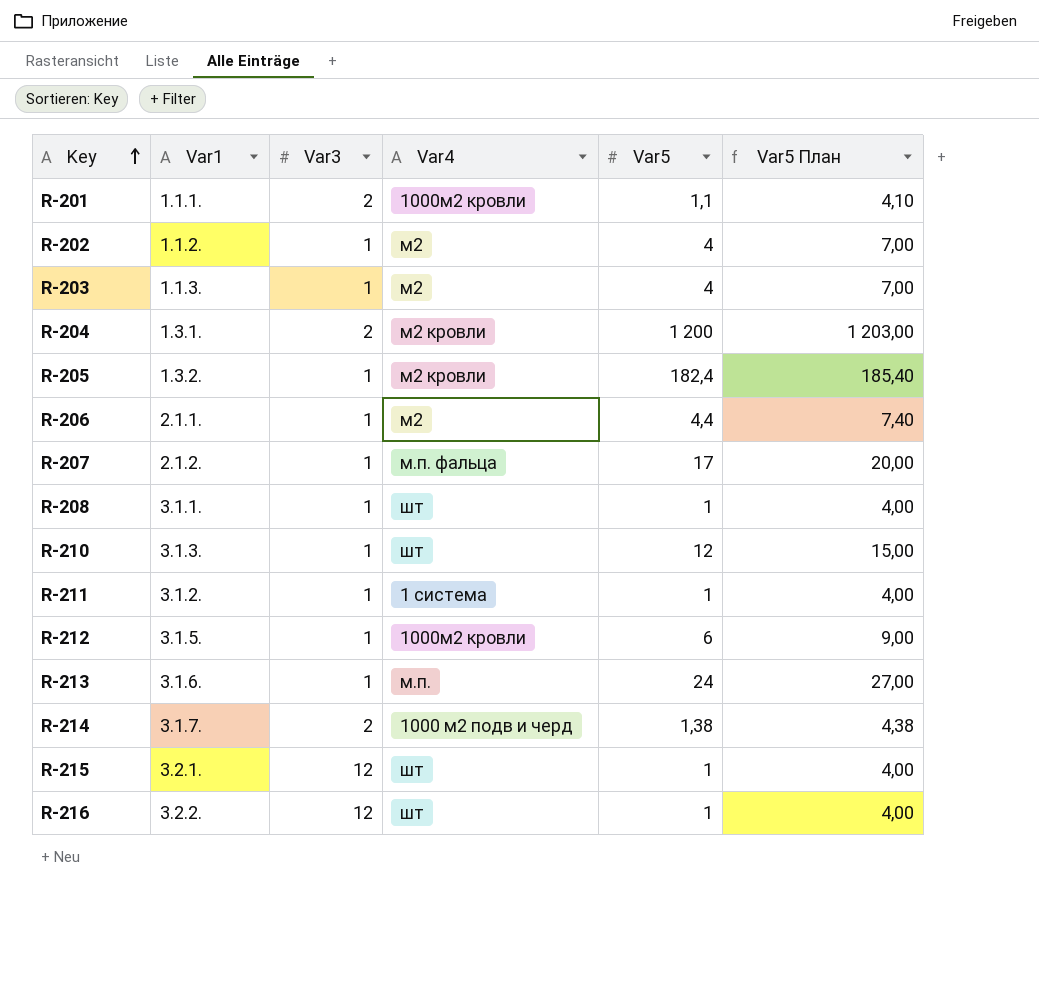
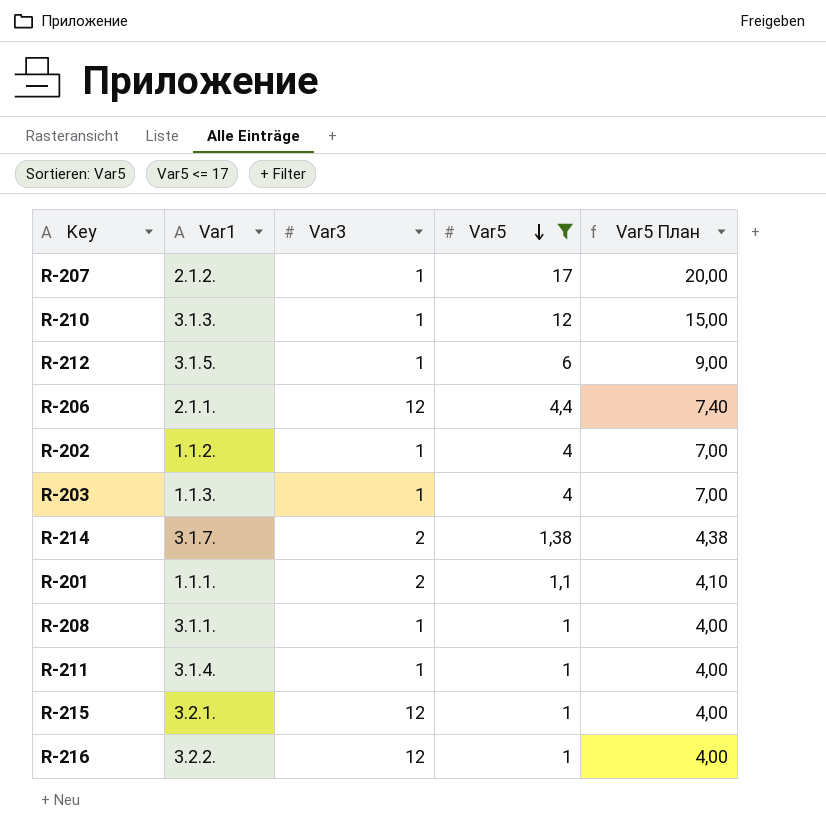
filter: none -> Var5 <= 17
row order: Key ascending -> Var5 descending
column Var4 | position: 4 -> none
R-206 | Var3: 1 -> 12
R-211 | Var1: 3.1.2. -> 3.1.4.

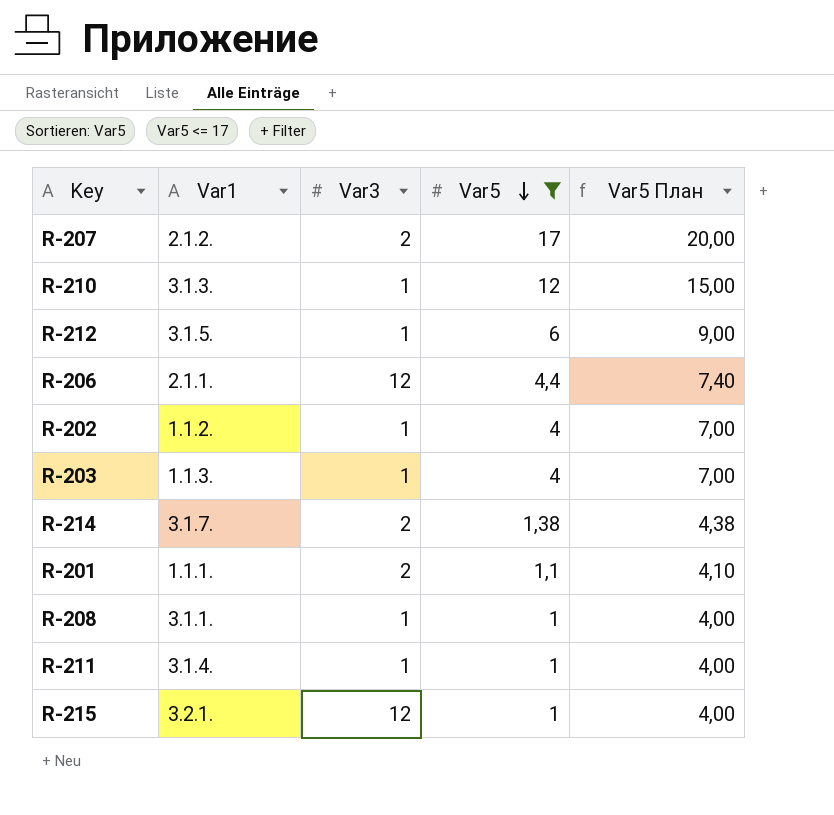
row R-216: 3.2.2. | 12 | 1 | 4,00 -> none
R-207 | Var3: 1 -> 2

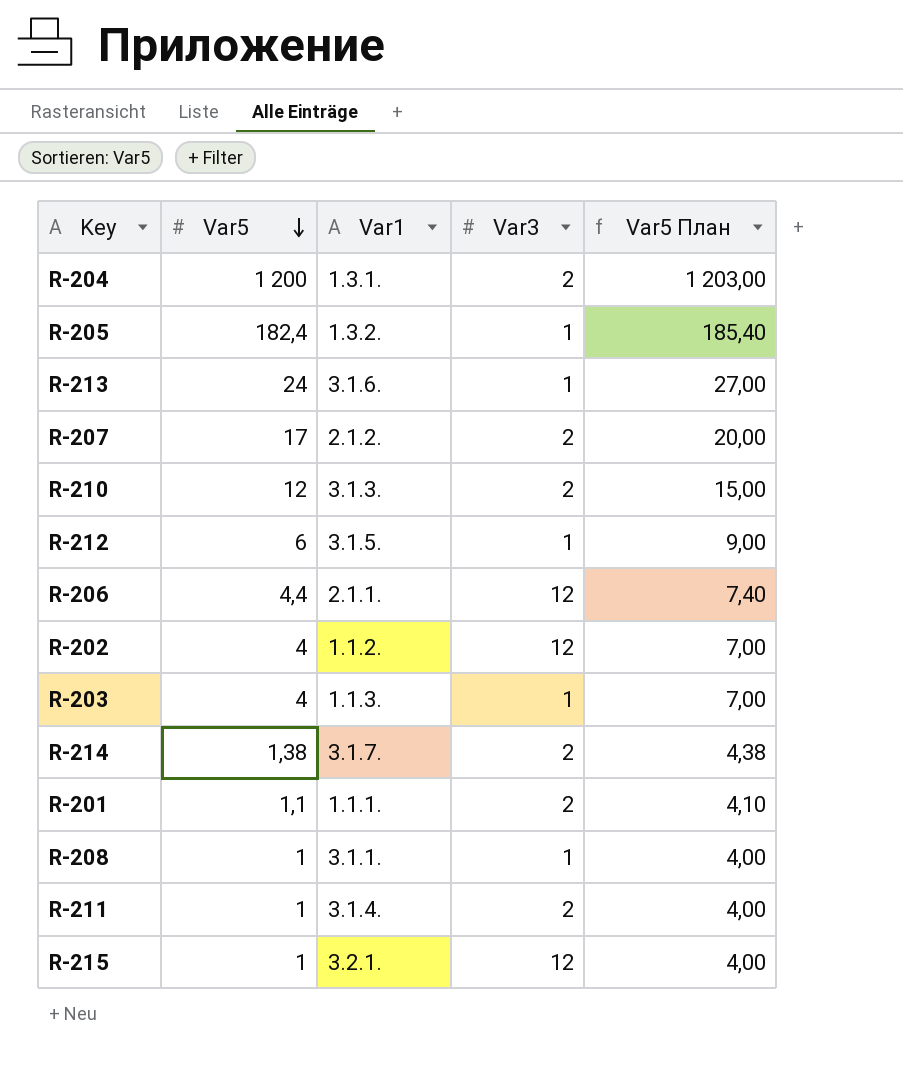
filter: Var5 <= 17 -> none
column Var5 | position: 4 -> 2
R-210 | Var3: 1 -> 2
R-202 | Var3: 1 -> 12
R-211 | Var3: 1 -> 2

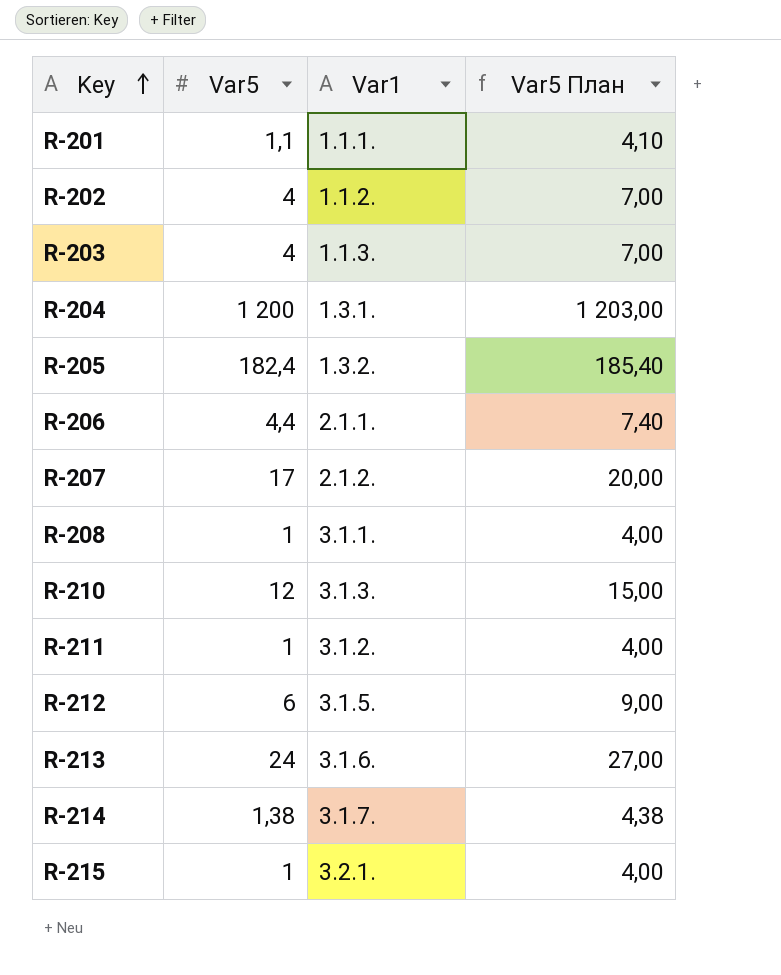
row order: Var5 descending -> Key ascending
column Var3 | position: 4 -> none
R-211 | Var1: 3.1.4. -> 3.1.2.

